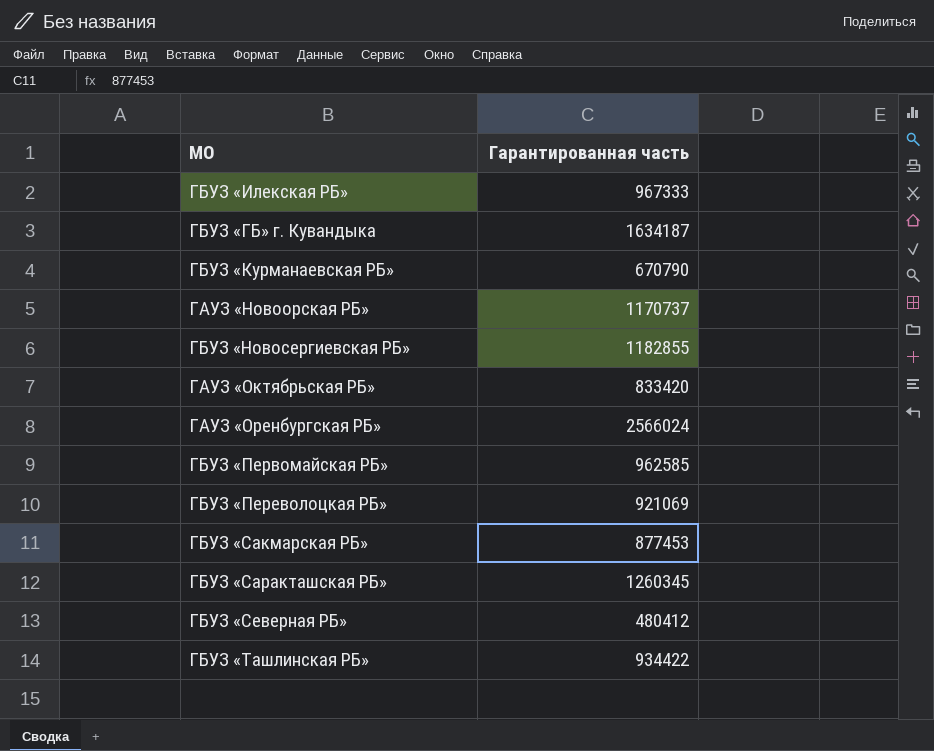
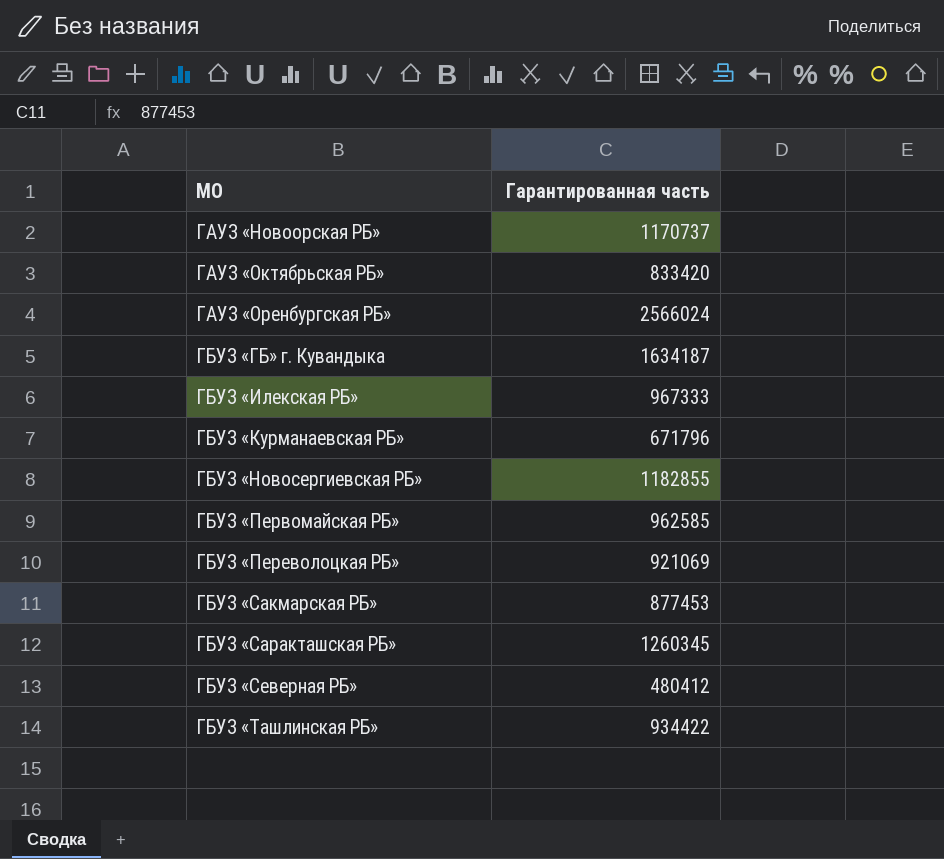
row order: none -> МО ascending
ГБУЗ «Курманаевская РБ» | Гарантированная часть: 670790 -> 671796

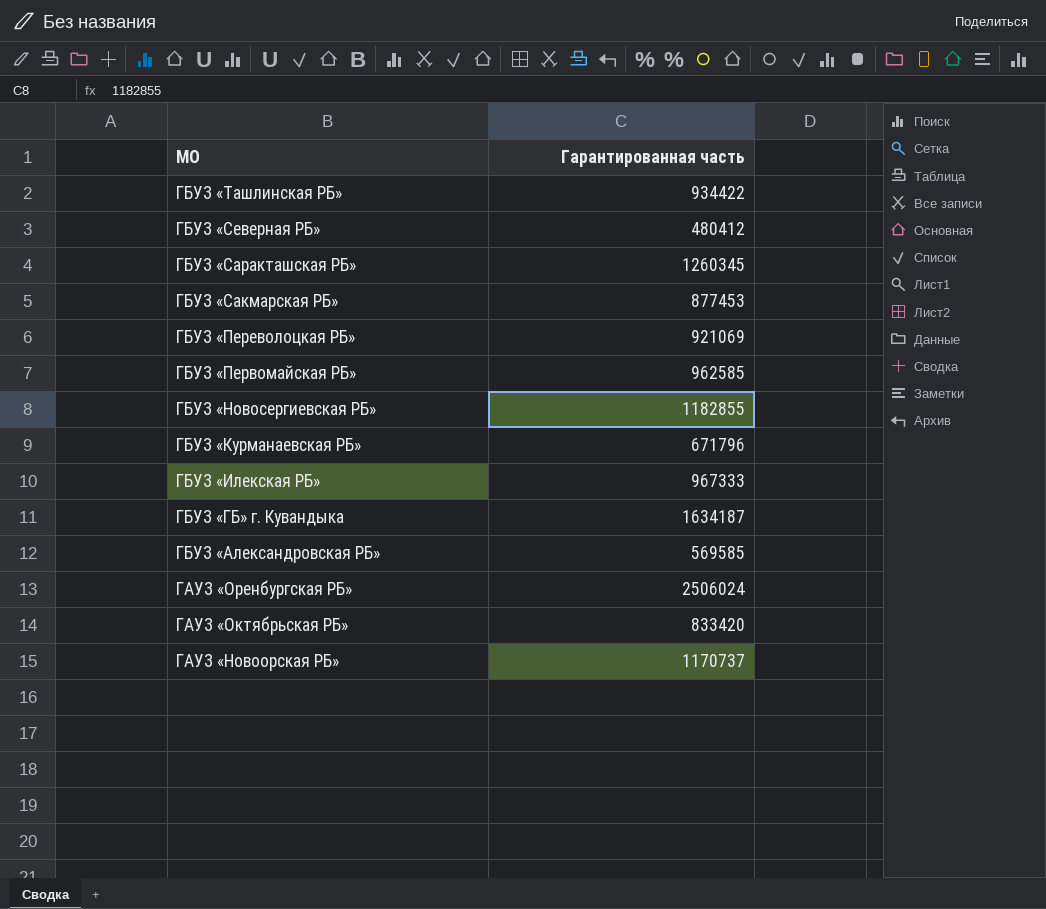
row order: МО ascending -> МО descending
row ГБУЗ «Александровская РБ»: none -> 569585
ГАУЗ «Оренбургская РБ» | Гарантированная часть: 2566024 -> 2506024

